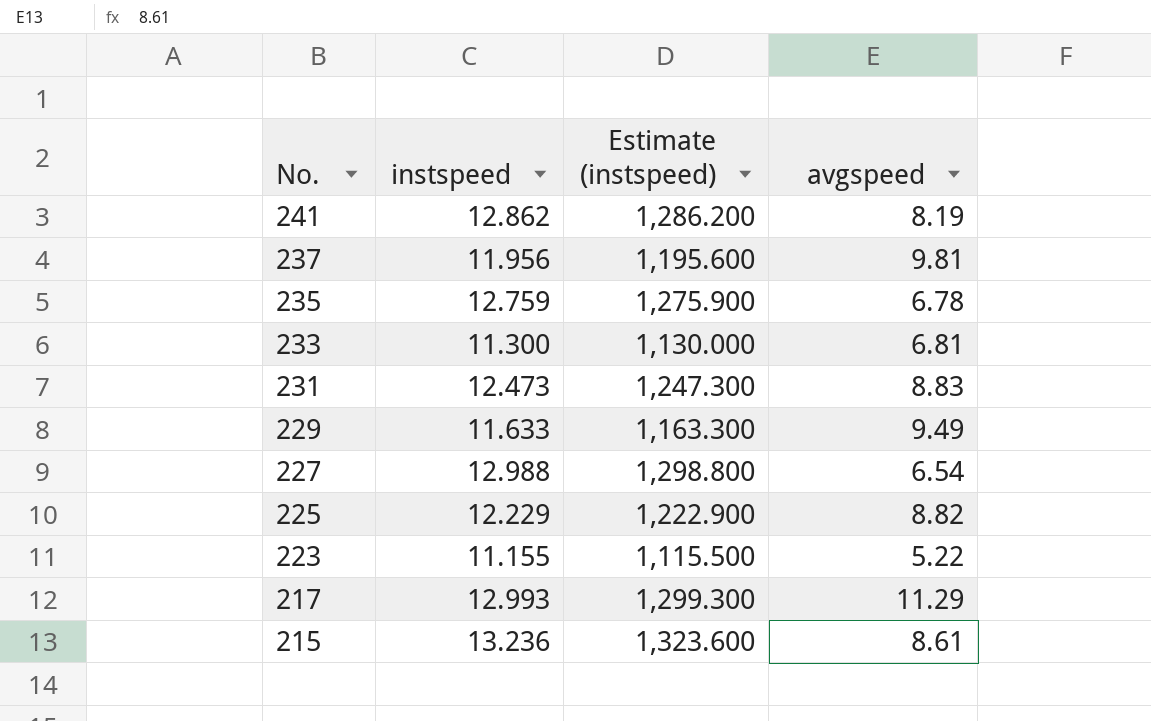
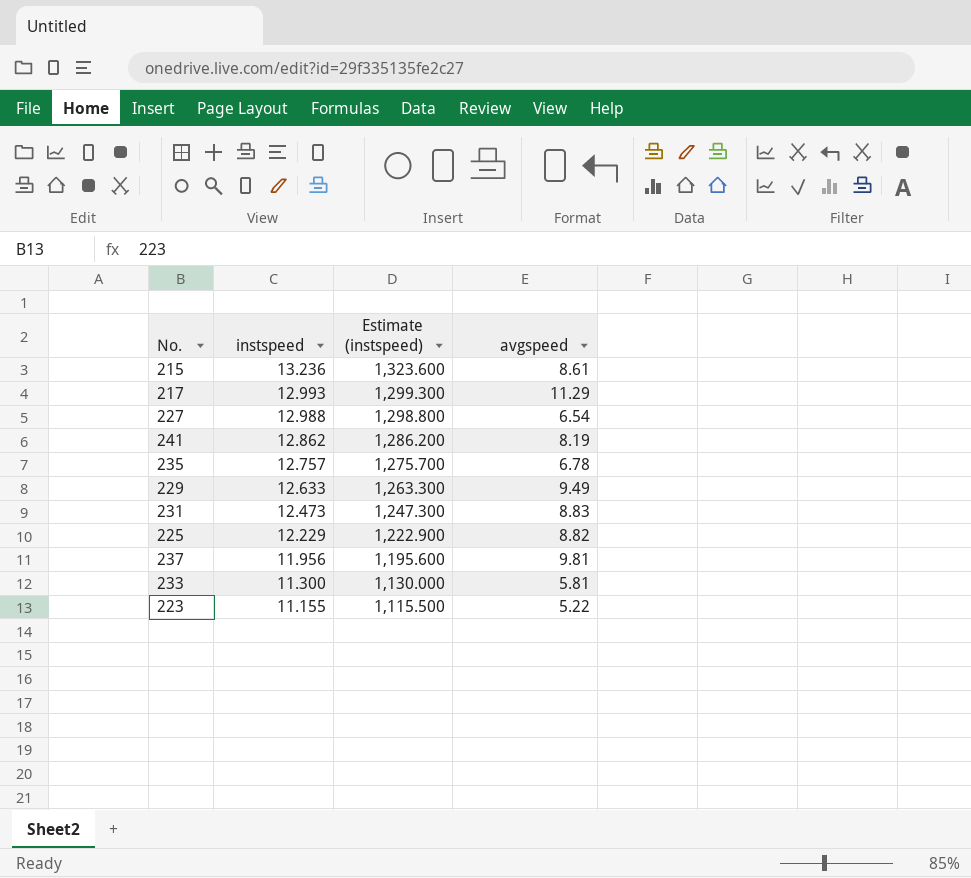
row order: No. descending -> instspeed descending
235 | instspeed: 12.759 -> 12.757
235 | Estimate (instspeed): 1,275.900 -> 1,275.700
229 | instspeed: 11.633 -> 12.633
229 | Estimate (instspeed): 1,163.300 -> 1,263.300
233 | avgspeed: 6.81 -> 5.81

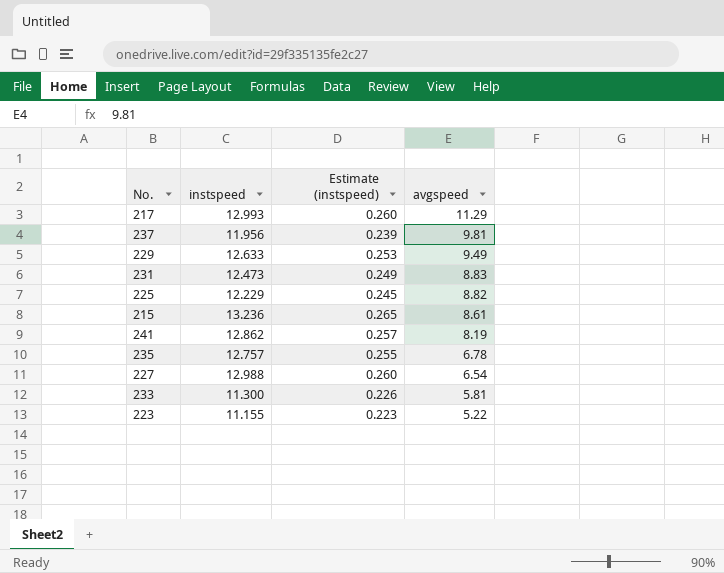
row order: instspeed descending -> avgspeed descending
column Estimate (instspeed) | formula: [instspeed] * 100 -> [instspeed] * 0.02

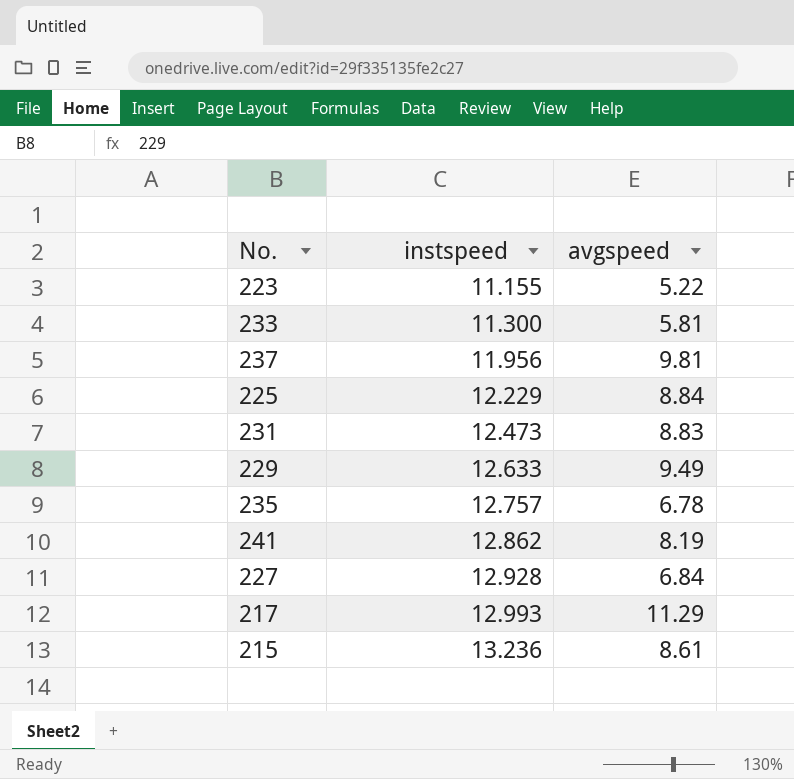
row order: avgspeed descending -> instspeed ascending
column Estimate (instspeed) | formula: [instspeed] * 0.02 -> none
225 | avgspeed: 8.82 -> 8.84
227 | instspeed: 12.988 -> 12.928
227 | avgspeed: 6.54 -> 6.84

